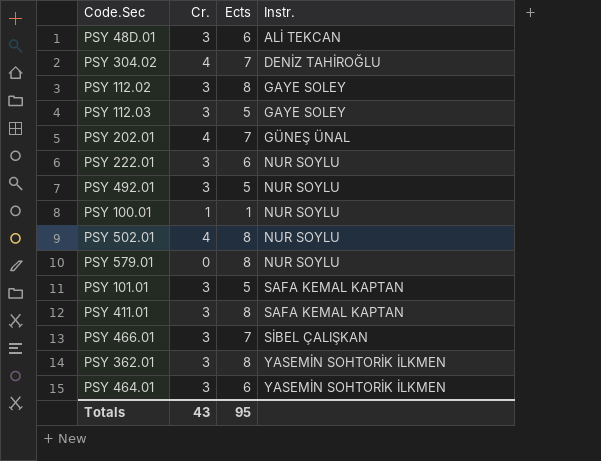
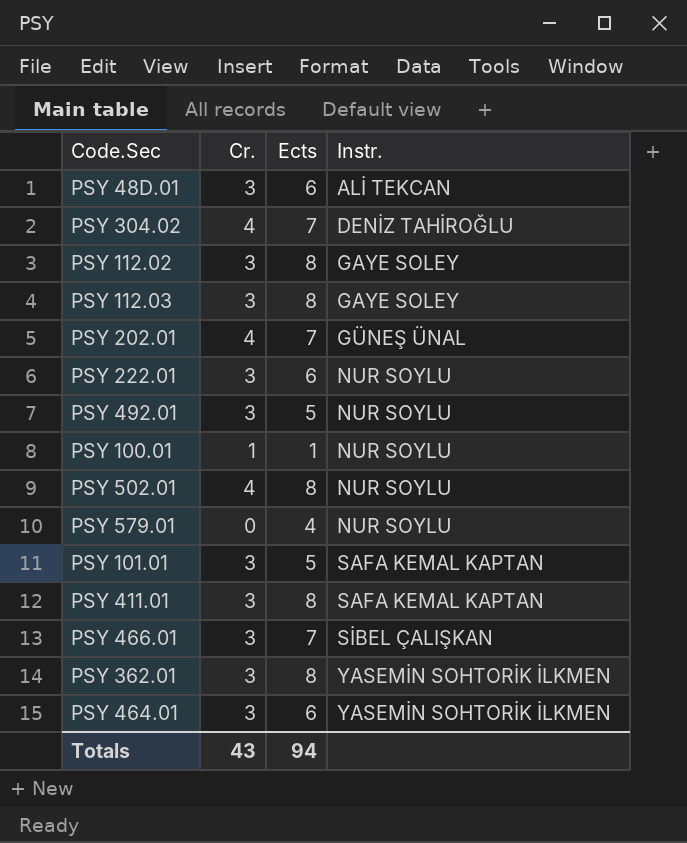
PSY 112.03 | Ects: 5 -> 8
PSY 579.01 | Ects: 8 -> 4
Totals | Ects: 95 -> 94

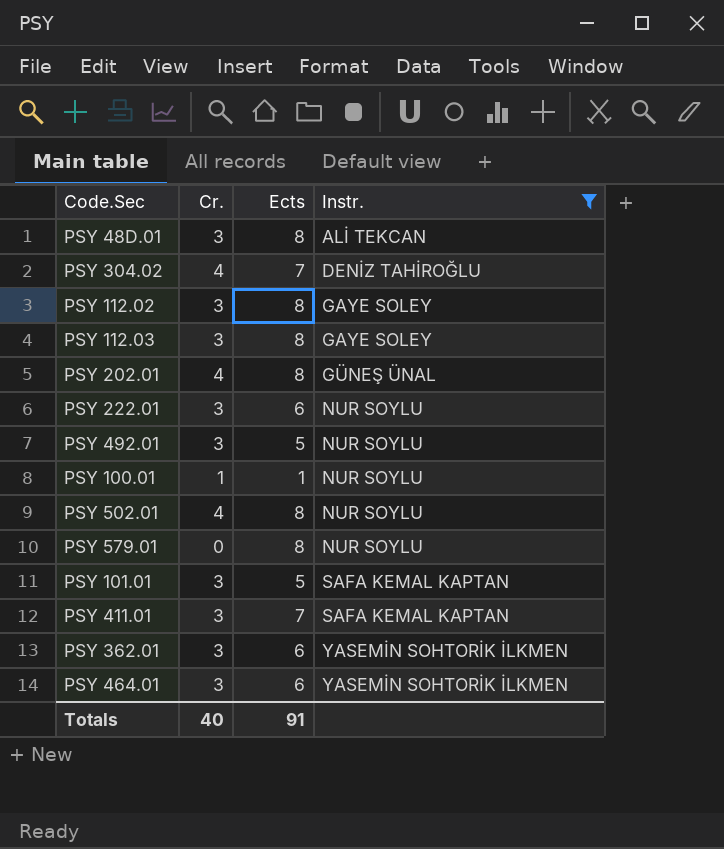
filter: none -> Instr. != SİBEL ÇALIŞKAN
PSY 48D.01 | Ects: 6 -> 8
PSY 202.01 | Ects: 7 -> 8
PSY 579.01 | Ects: 4 -> 8
PSY 411.01 | Ects: 8 -> 7
PSY 362.01 | Ects: 8 -> 6
Totals | Cr.: 43 -> 40
Totals | Ects: 94 -> 91

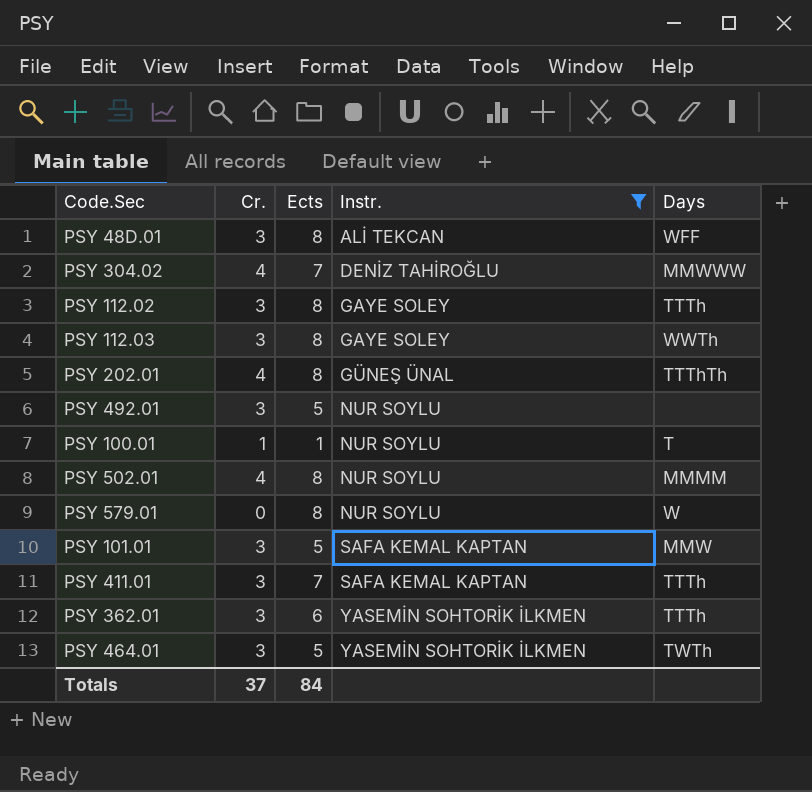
column Days | position: none -> 5
row PSY 222.01: 3 | 6 | NUR SOYLU -> none
PSY 464.01 | Ects: 6 -> 5
Totals | Cr.: 40 -> 37
Totals | Ects: 91 -> 84

